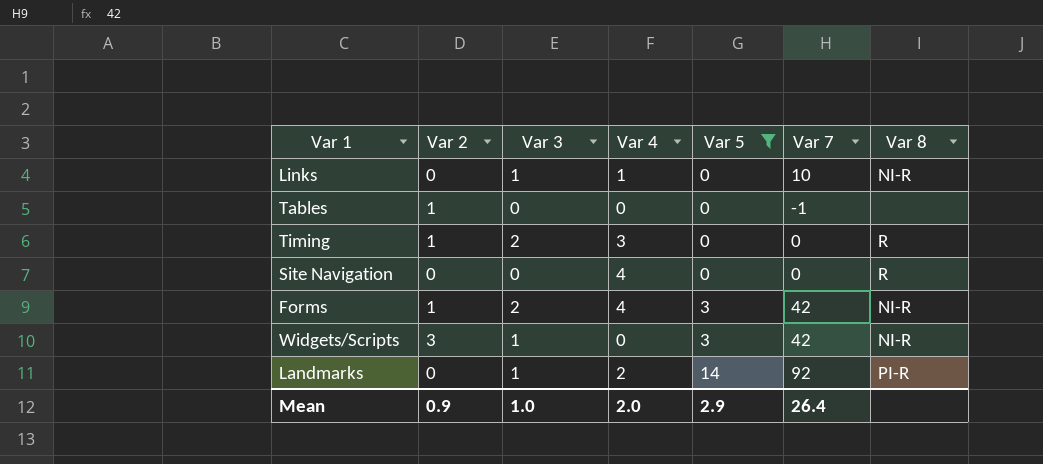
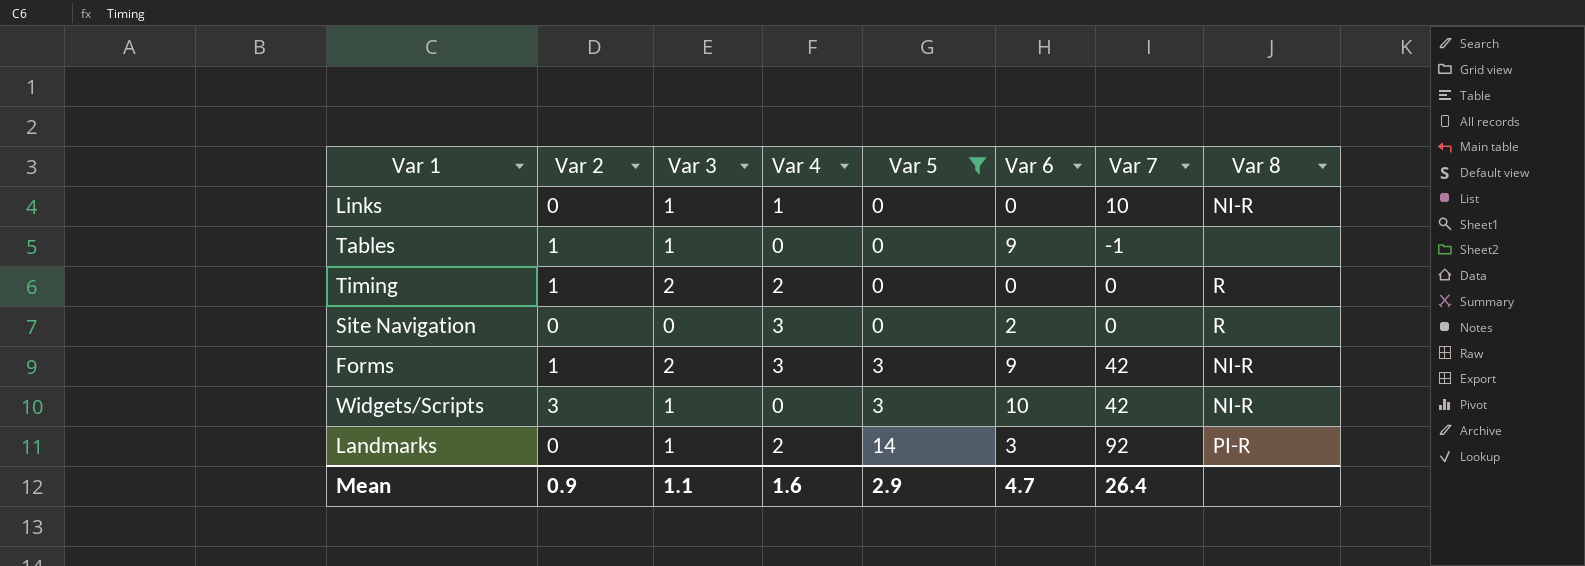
column Var 6 | position: none -> 6
Tables | Var 3: 0 -> 1
Timing | Var 4: 3 -> 2
Site Navigation | Var 4: 4 -> 3
Forms | Var 4: 4 -> 3
Mean | Var 3: 1.0 -> 1.1
Mean | Var 4: 2.0 -> 1.6

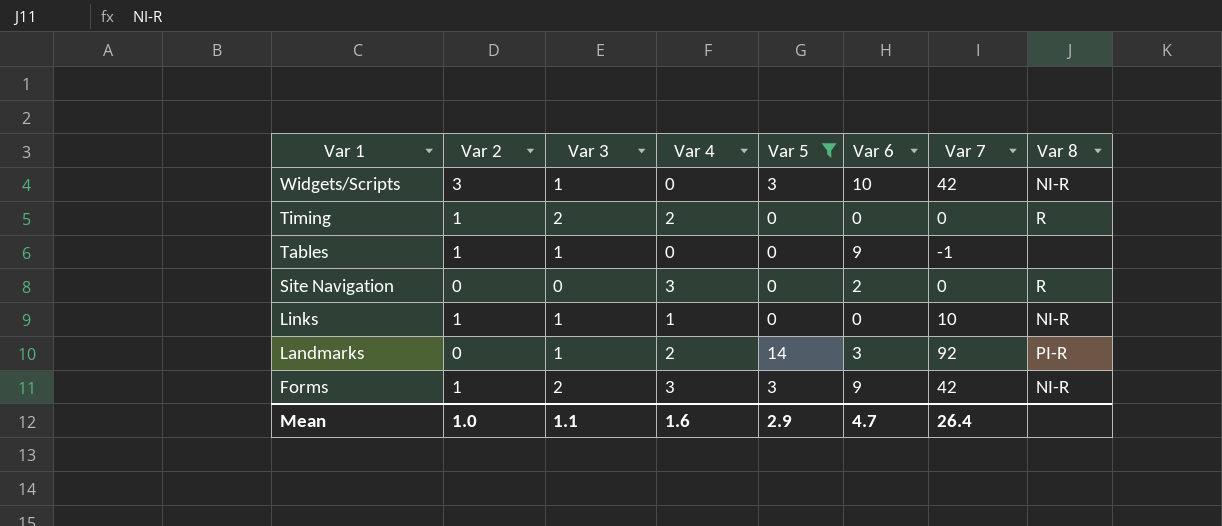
row order: Var 5 ascending -> Var 1 descending
Links | Var 2: 0 -> 1
Mean | Var 2: 0.9 -> 1.0

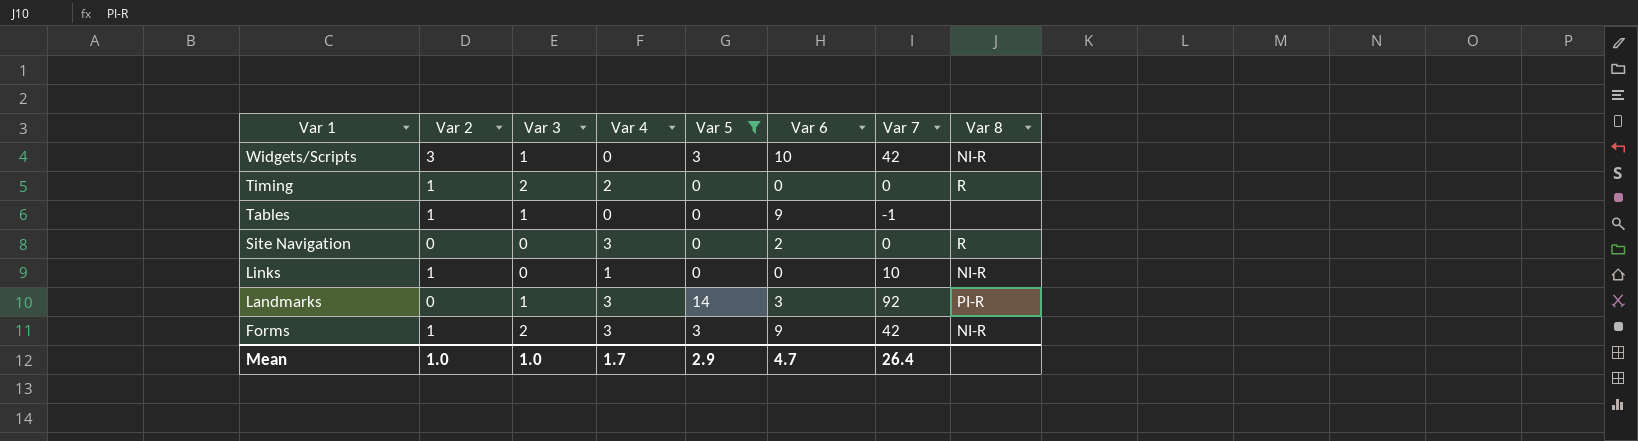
Links | Var 3: 1 -> 0
Landmarks | Var 4: 2 -> 3
Mean | Var 3: 1.1 -> 1.0
Mean | Var 4: 1.6 -> 1.7

